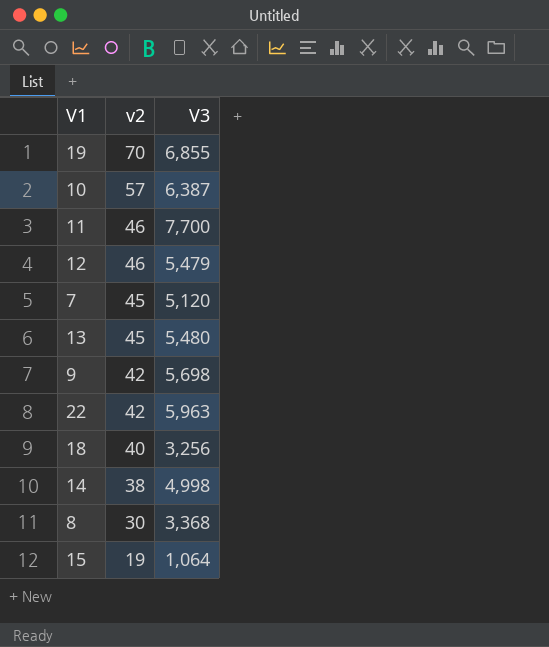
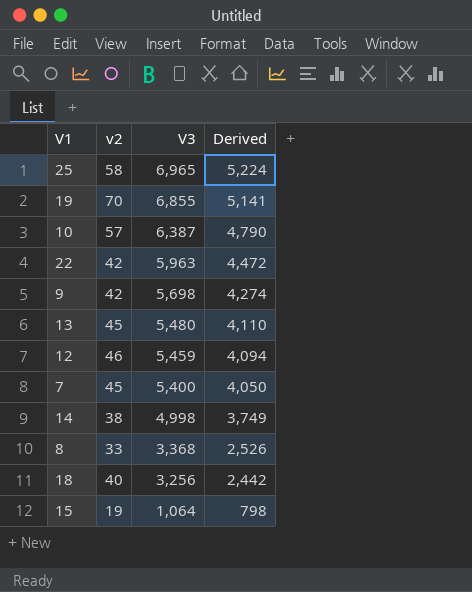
row order: v2 descending -> V3 descending
column Derived | formula: none -> [V3] * 0.75
row 11: 46 | 7,700 -> none
row 25: none -> 58 | 6,965 | 5,224
12 | V3: 5,479 -> 5,459
7 | V3: 5,120 -> 5,400
8 | v2: 30 -> 33

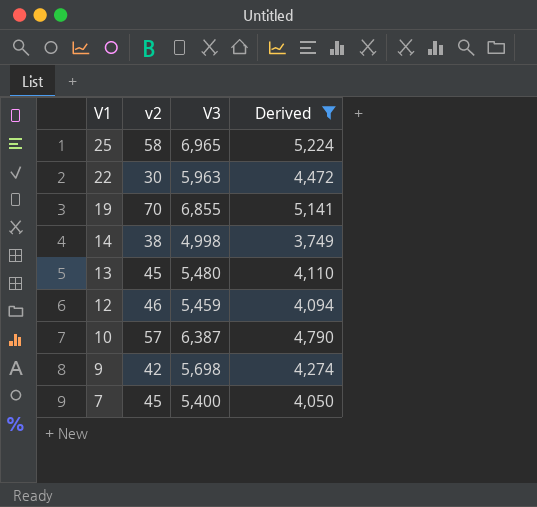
filter: none -> Derived >= 3,749
row order: V3 descending -> V1 descending
22 | v2: 42 -> 30

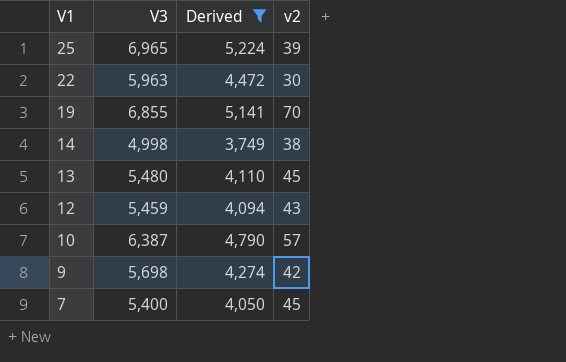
column v2 | position: 2 -> 4
25 | v2: 58 -> 39
12 | v2: 46 -> 43

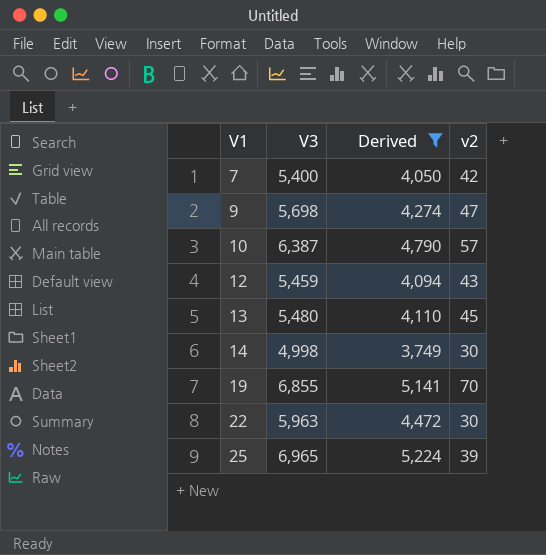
row order: V1 descending -> V1 ascending
7 | v2: 45 -> 42
9 | v2: 42 -> 47
14 | v2: 38 -> 30

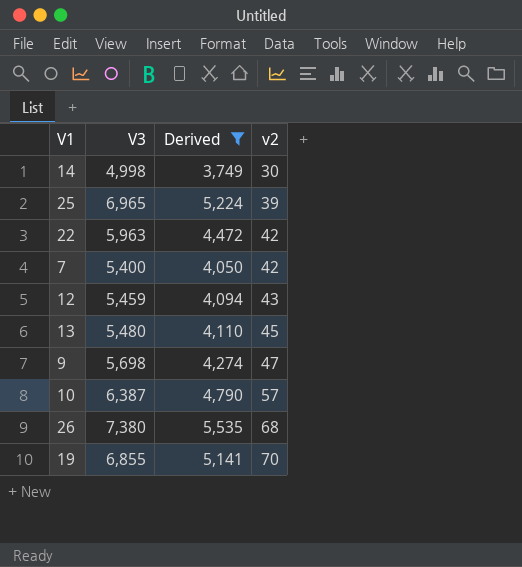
row order: V1 ascending -> v2 ascending
22 | v2: 30 -> 42
row 26: none -> 7,380 | 5,535 | 68

